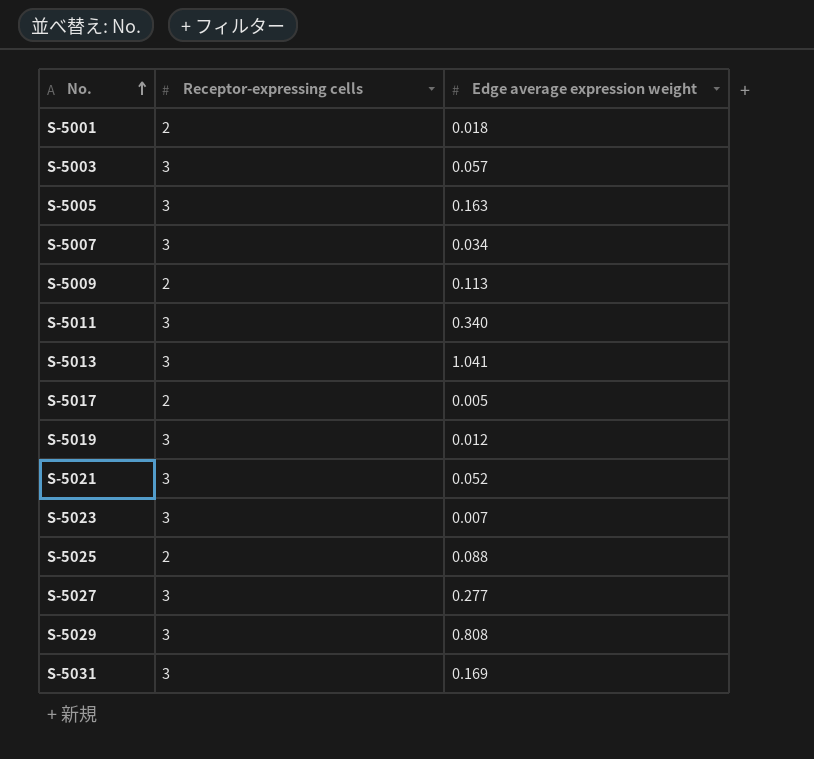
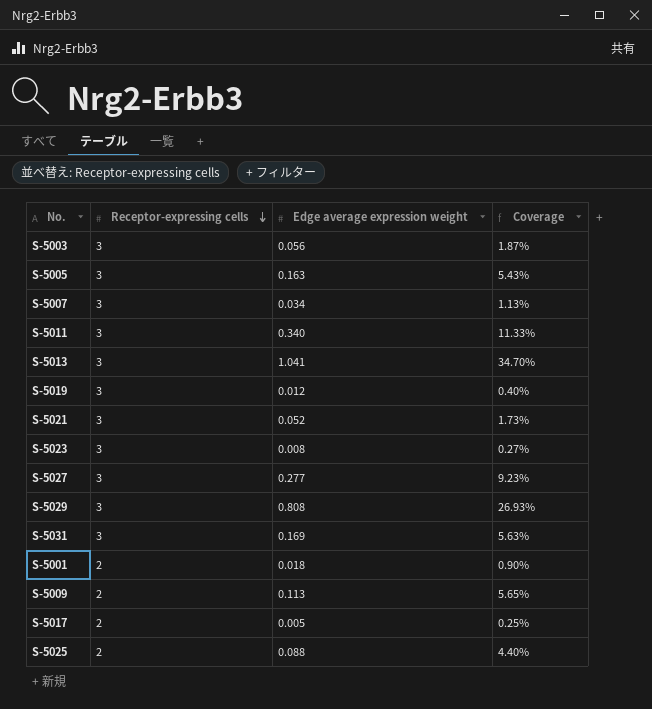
row order: No. ascending -> Receptor-expressing cells descending
column Coverage | formula: none -> [Edge average expression weight] / [Receptor-expressing cells]
S-5003 | Edge average expression weight: 0.057 -> 0.056
S-5023 | Edge average expression weight: 0.007 -> 0.008

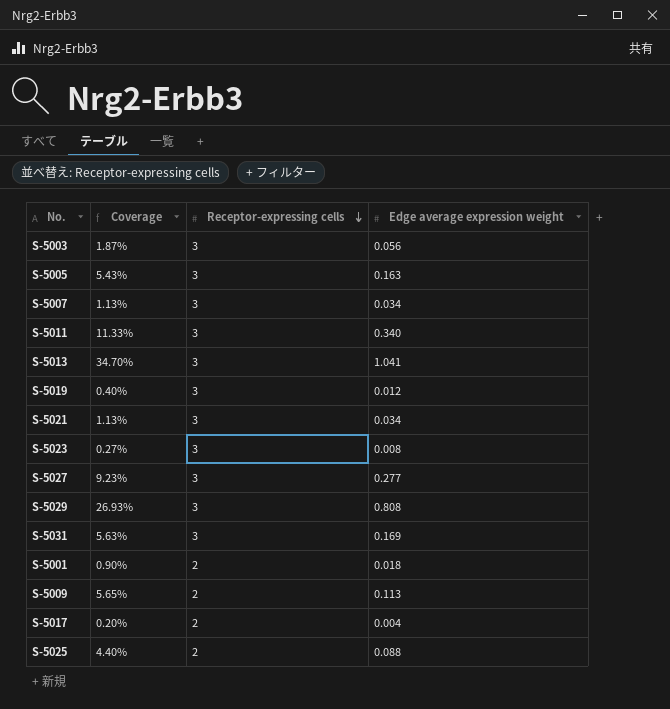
column Coverage | position: 4 -> 2
S-5021 | Coverage: 1.73% -> 1.13%
S-5021 | Edge average expression weight: 0.052 -> 0.034
S-5017 | Coverage: 0.25% -> 0.20%
S-5017 | Edge average expression weight: 0.005 -> 0.004

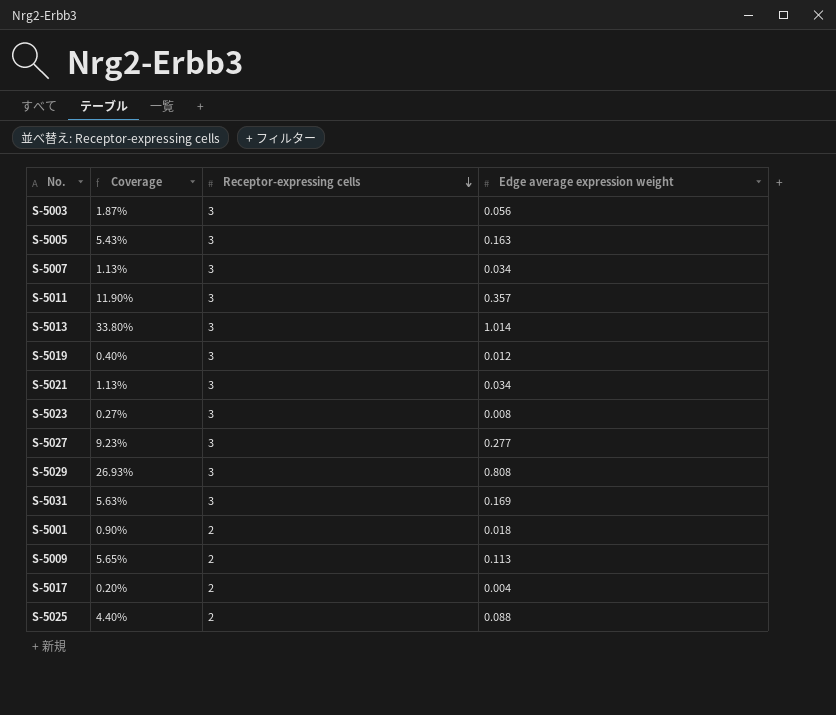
S-5011 | Coverage: 11.33% -> 11.90%
S-5011 | Edge average expression weight: 0.340 -> 0.357
S-5013 | Coverage: 34.70% -> 33.80%
S-5013 | Edge average expression weight: 1.041 -> 1.014

